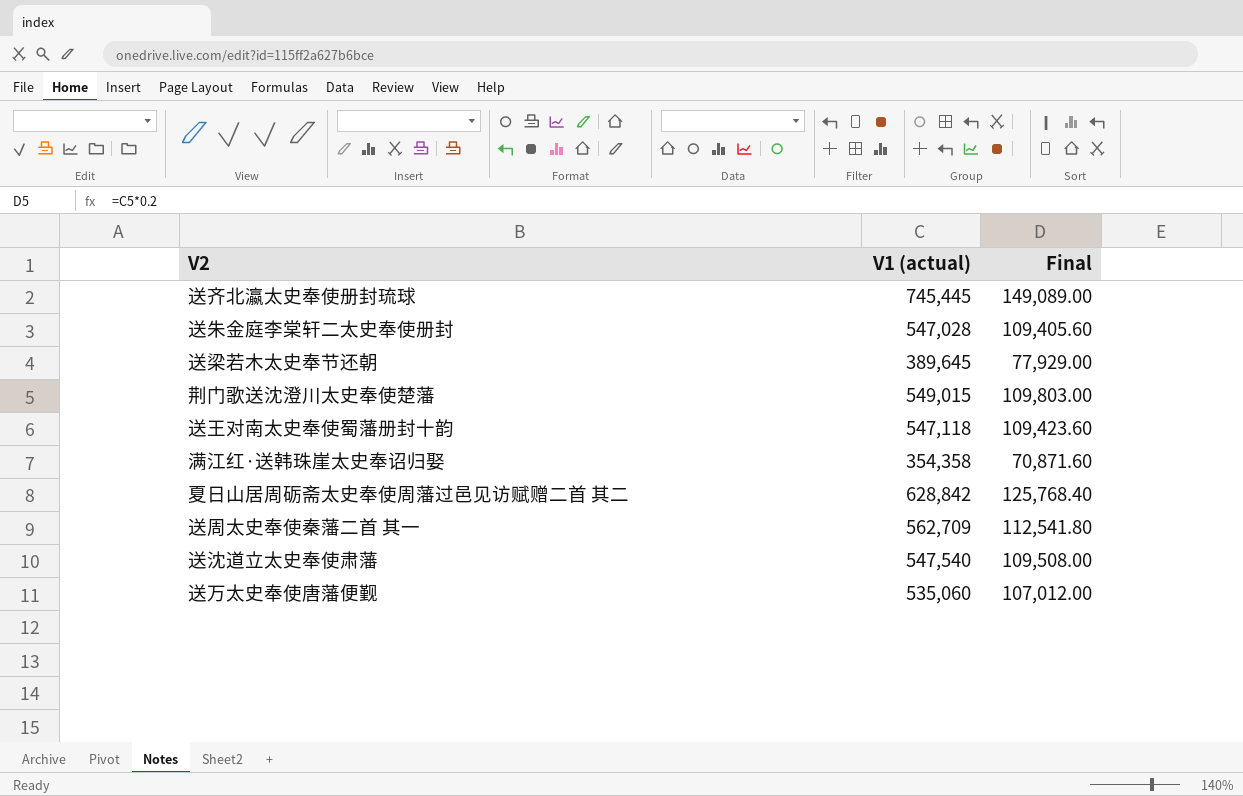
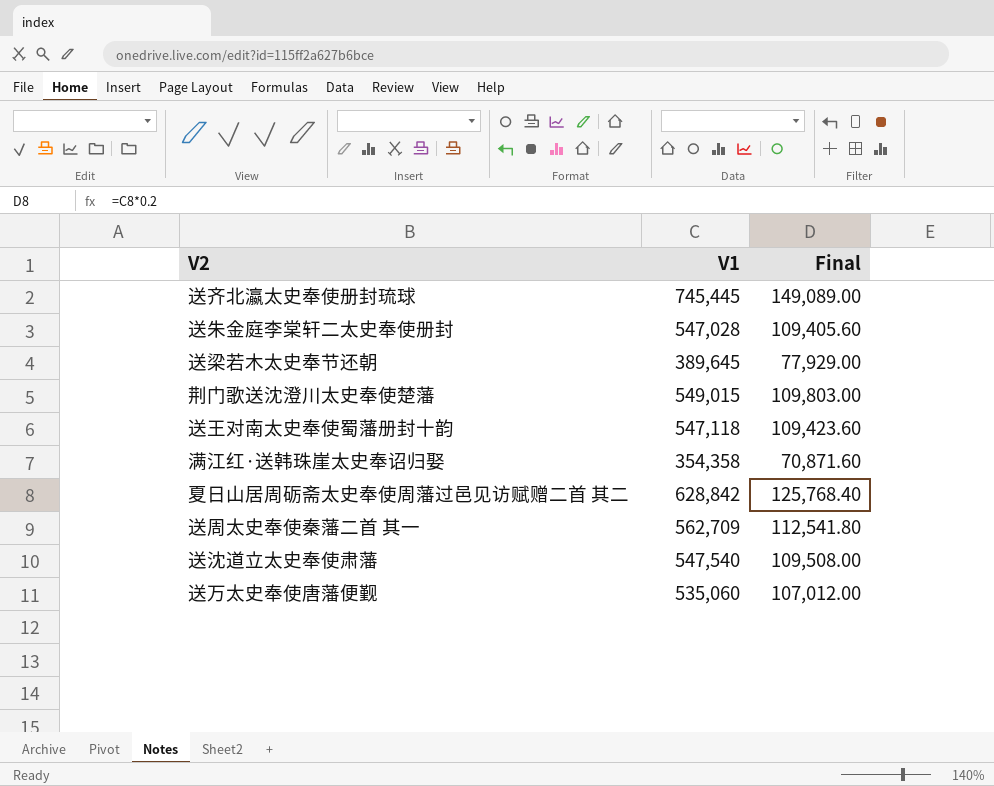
column name: V1 (actual) -> V1

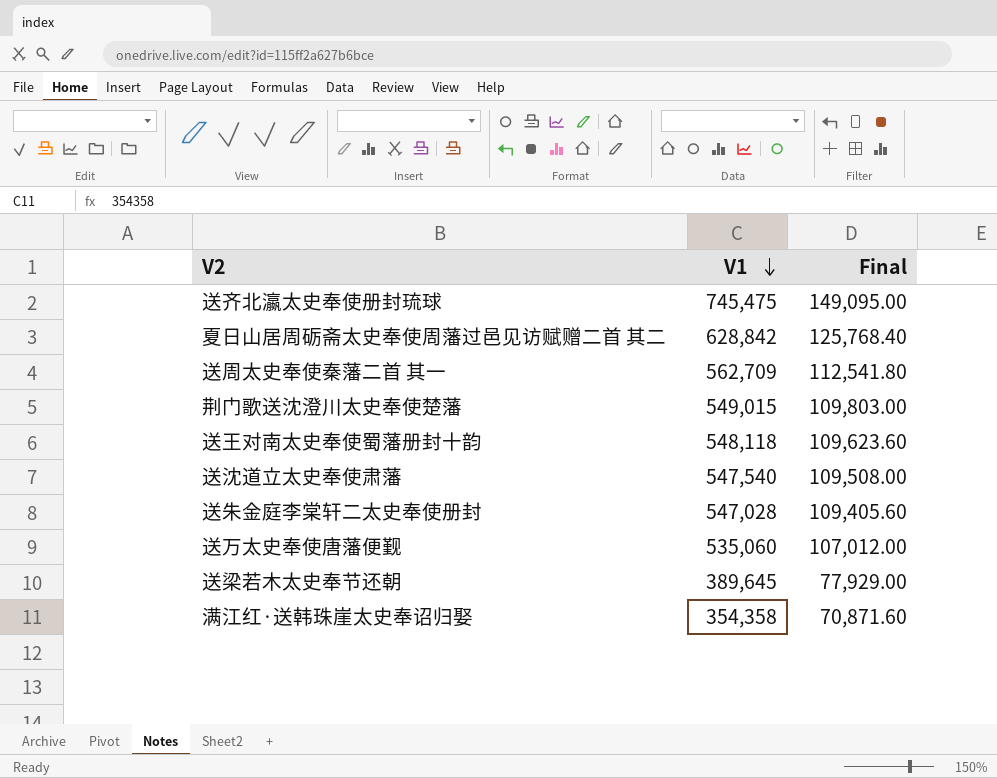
row order: none -> V1 descending
送齐北瀛太史奉使册封琉球 | V1: 745,445 -> 745,475
送齐北瀛太史奉使册封琉球 | Final: 149,089.00 -> 149,095.00
送王对南太史奉使蜀藩册封十韵 | V1: 547,118 -> 548,118
送王对南太史奉使蜀藩册封十韵 | Final: 109,423.60 -> 109,623.60

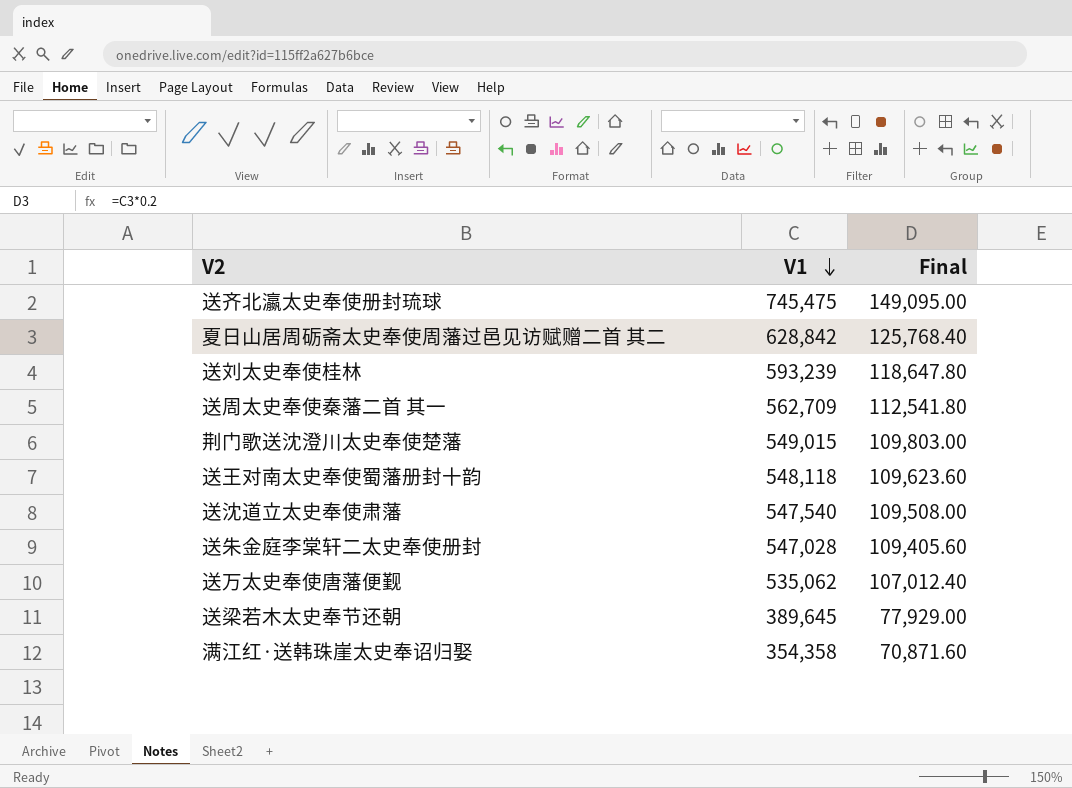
row 送刘太史奉使桂林: none -> 593,239 | 118,647.80
送万太史奉使唐藩便觐 | V1: 535,060 -> 535,062
送万太史奉使唐藩便觐 | Final: 107,012.00 -> 107,012.40

